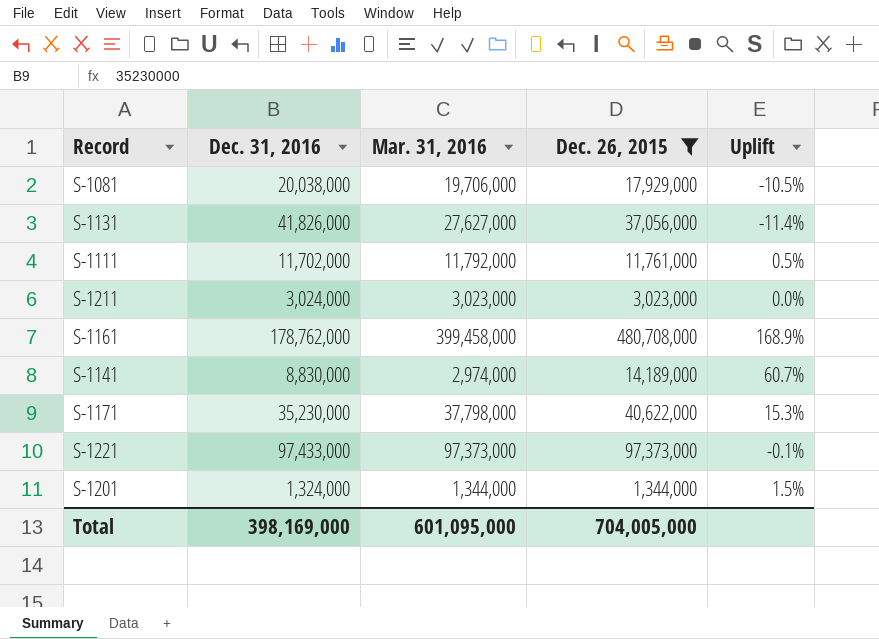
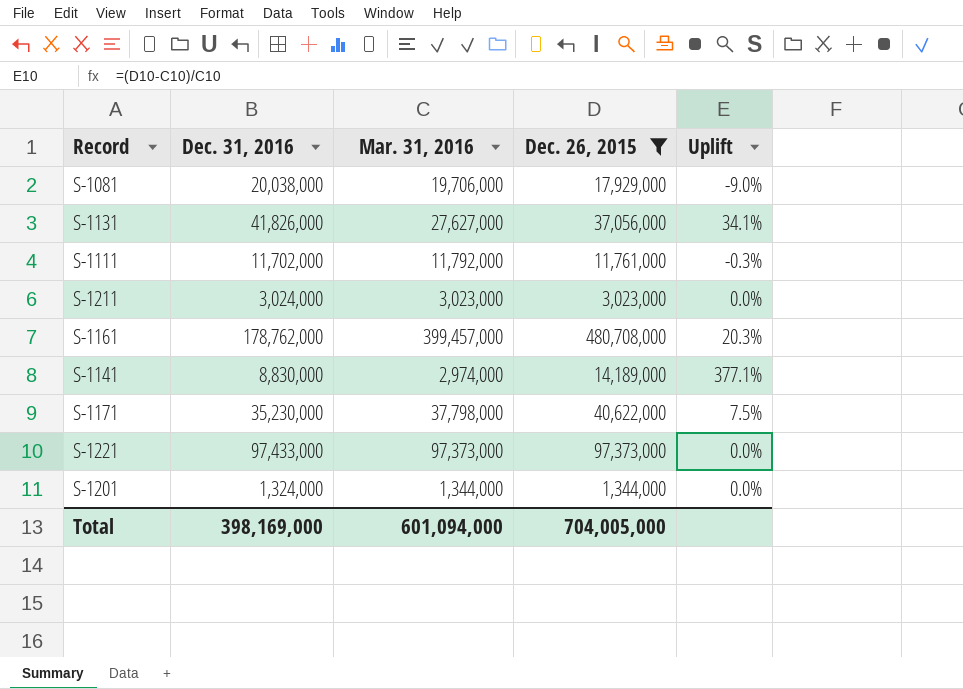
column Uplift | formula: ([Dec. 26, 2015] - [Dec. 31, 2016]) / [Dec. 31, 2016] -> ([Dec. 26, 2015] - [Mar. 31, 2016]) / [Mar. 31, 2016]
S-1161 | Mar. 31, 2016: 399,458,000 -> 399,457,000
Total | Mar. 31, 2016: 601,095,000 -> 601,094,000

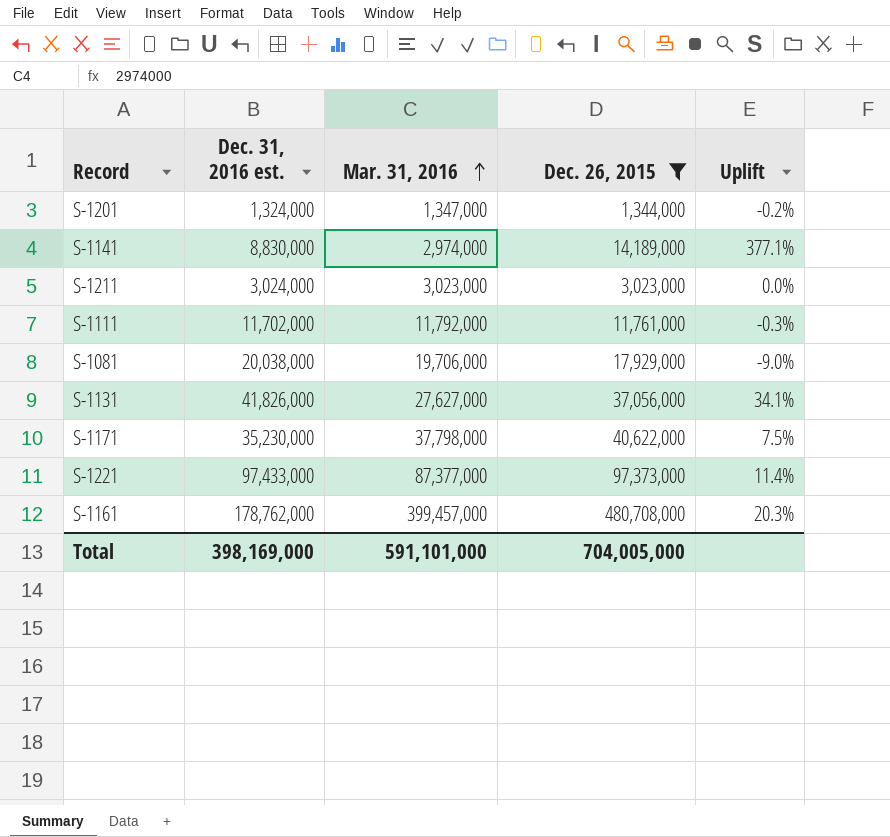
row order: none -> Mar. 31, 2016 ascending
column name: Dec. 31, 2016 -> Dec. 31, 2016 est.
S-1201 | Mar. 31, 2016: 1,344,000 -> 1,347,000
S-1201 | Uplift: 0.0% -> -0.2%
S-1221 | Mar. 31, 2016: 97,373,000 -> 87,377,000
S-1221 | Uplift: 0.0% -> 11.4%
Total | Mar. 31, 2016: 601,094,000 -> 591,101,000

